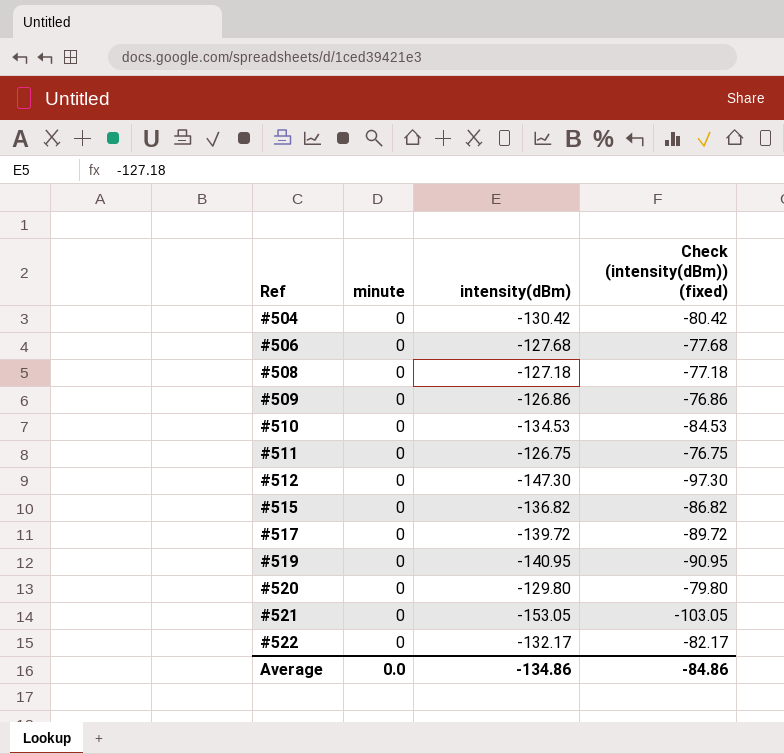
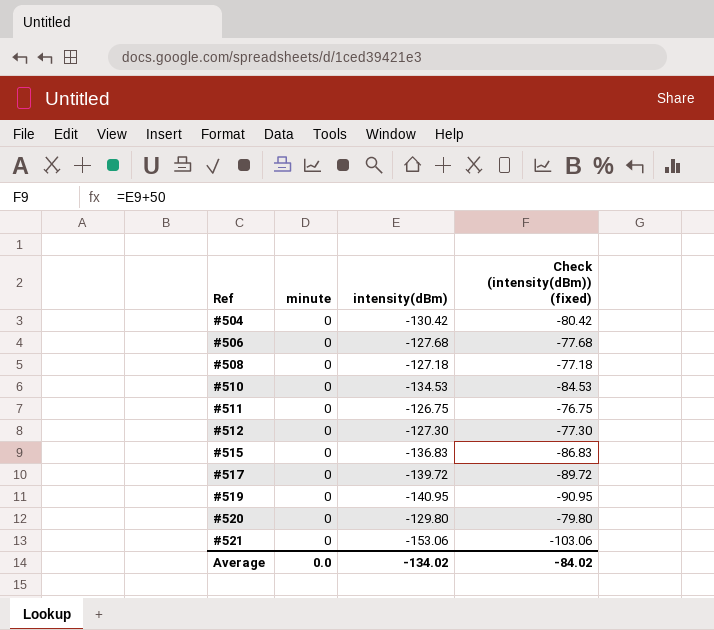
row #509: 0 | -126.86 | -76.86 -> none
row #522: 0 | -132.17 | -82.17 -> none
#512 | intensity(dBm): -147.30 -> -127.30
#512 | Check (intensity(dBm)) (fixed): -97.30 -> -77.30
#515 | intensity(dBm): -136.82 -> -136.83
#515 | Check (intensity(dBm)) (fixed): -86.82 -> -86.83
#521 | intensity(dBm): -153.05 -> -153.06
#521 | Check (intensity(dBm)) (fixed): -103.05 -> -103.06
Average | intensity(dBm): -134.86 -> -134.02
Average | Check (intensity(dBm)) (fixed): -84.86 -> -84.02

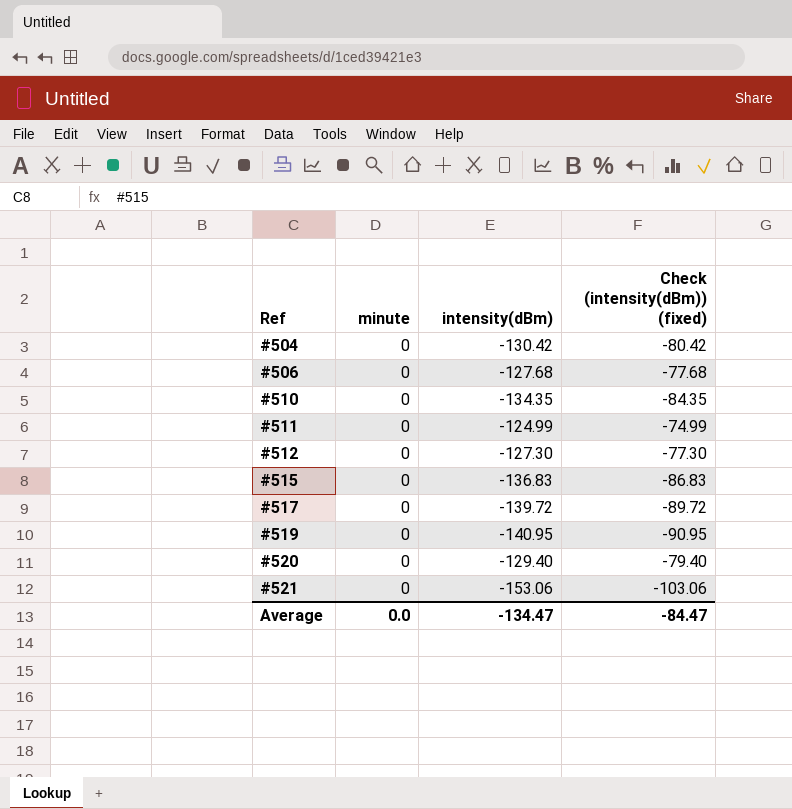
row #508: 0 | -127.18 | -77.18 -> none
#510 | intensity(dBm): -134.53 -> -134.35
#510 | Check (intensity(dBm)) (fixed): -84.53 -> -84.35
#511 | intensity(dBm): -126.75 -> -124.99
#511 | Check (intensity(dBm)) (fixed): -76.75 -> -74.99
#520 | intensity(dBm): -129.80 -> -129.40
#520 | Check (intensity(dBm)) (fixed): -79.80 -> -79.40
Average | intensity(dBm): -134.02 -> -134.47
Average | Check (intensity(dBm)) (fixed): -84.02 -> -84.47

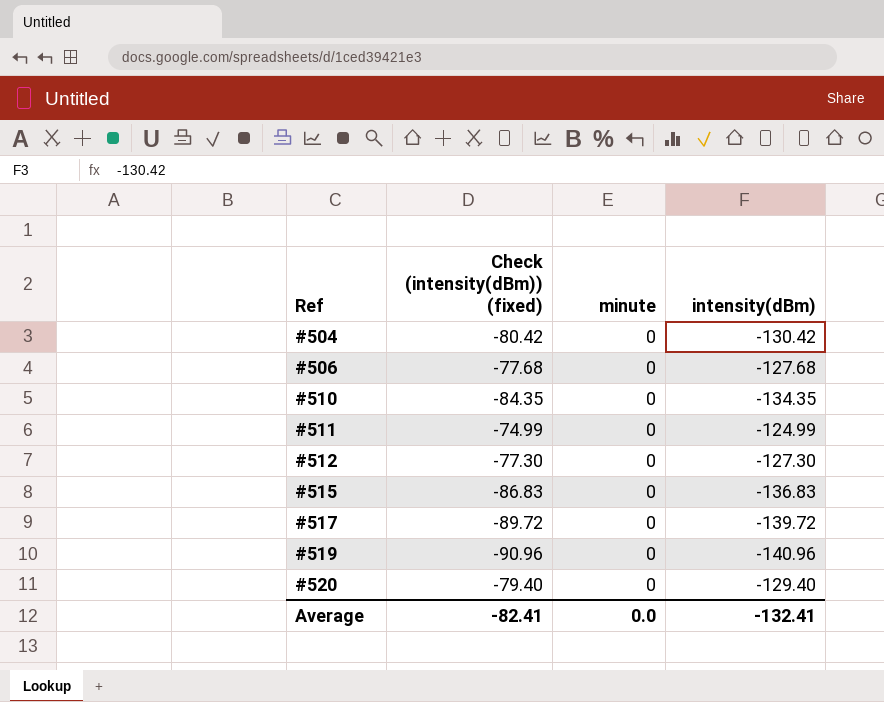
column Check (intensity(dBm)) (fixed) | position: 4 -> 2
row #521: 0 | -153.06 | -103.06 -> none
#519 | Check (intensity(dBm)) (fixed): -90.95 -> -90.96
#519 | intensity(dBm): -140.95 -> -140.96
Average | Check (intensity(dBm)) (fixed): -84.47 -> -82.41
Average | intensity(dBm): -134.47 -> -132.41

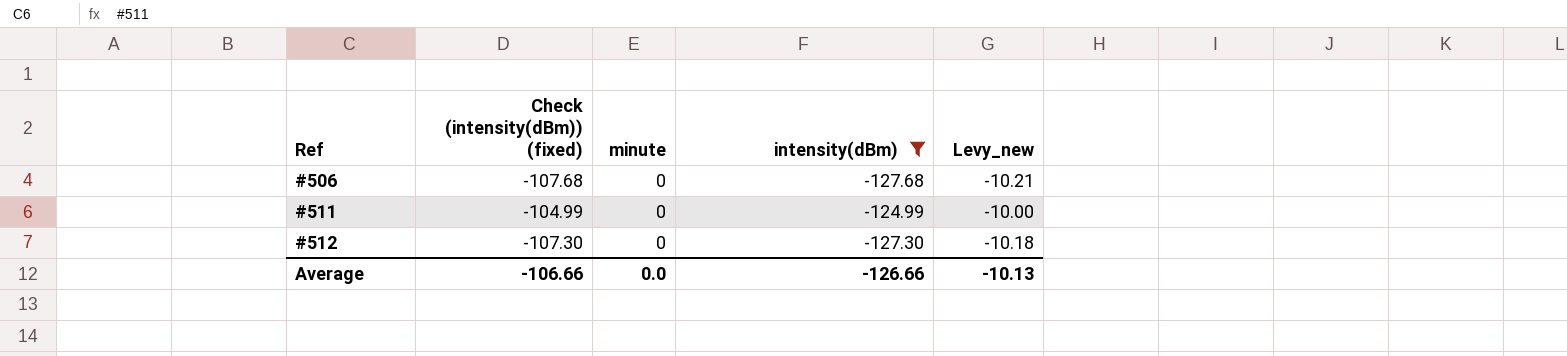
filter: none -> intensity(dBm) >= -127.68
column Check (intensity(dBm)) (fixed) | formula: [intensity(dBm)] + 50 -> [intensity(dBm)] + 20
column Levy_new | formula: none -> [intensity(dBm)] * 0.08
Average | Check (intensity(dBm)) (fixed): -82.41 -> -106.66
Average | intensity(dBm): -132.41 -> -126.66

